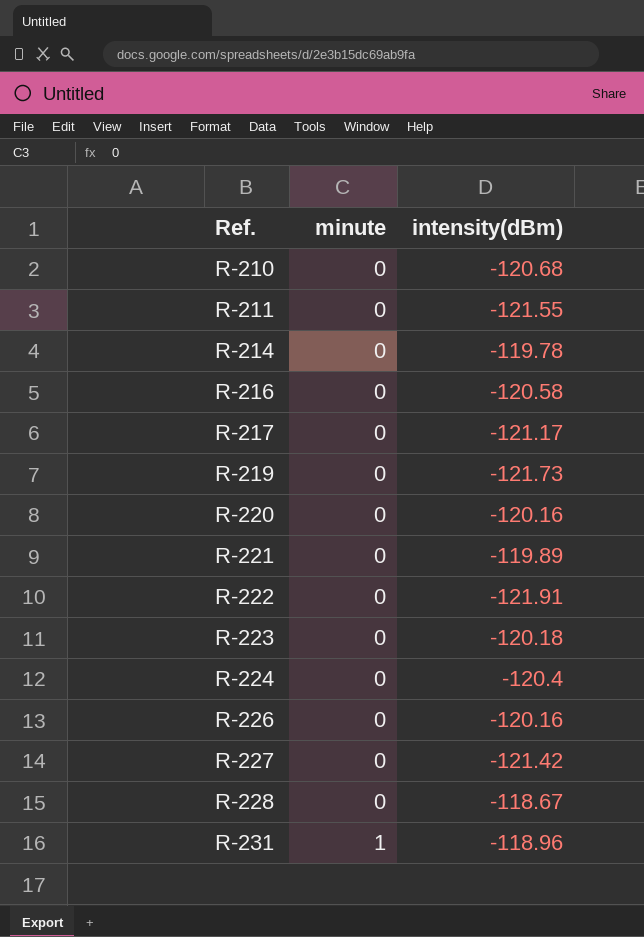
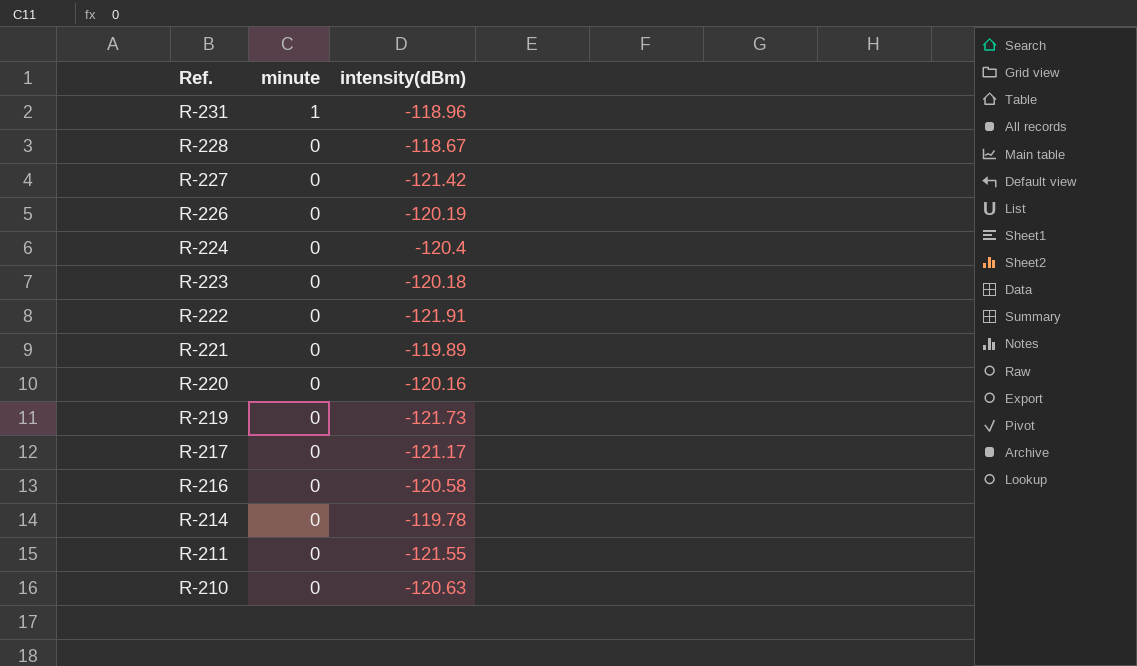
row order: Ref. ascending -> Ref. descending
R-226 | intensity(dBm): -120.16 -> -120.19
R-210 | intensity(dBm): -120.68 -> -120.63

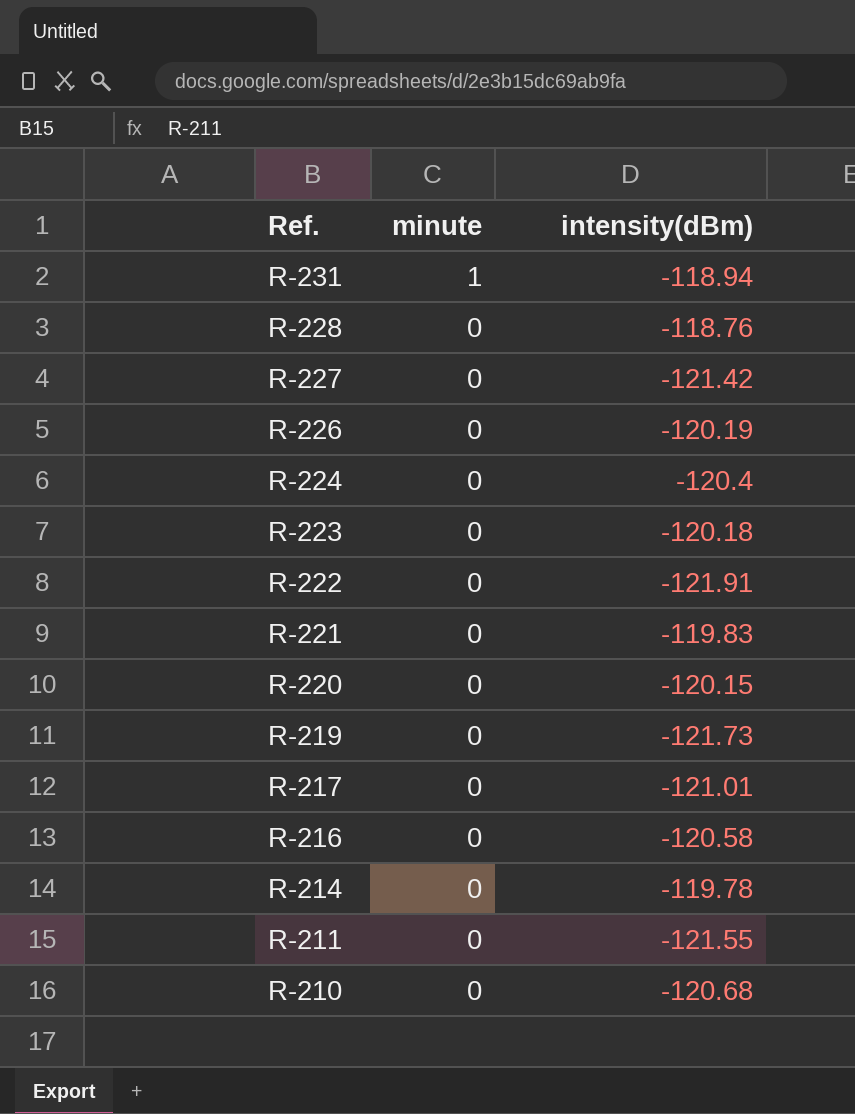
R-231 | intensity(dBm): -118.96 -> -118.94
R-228 | intensity(dBm): -118.67 -> -118.76
R-221 | intensity(dBm): -119.89 -> -119.83
R-220 | intensity(dBm): -120.16 -> -120.15
R-217 | intensity(dBm): -121.17 -> -121.01
R-210 | intensity(dBm): -120.63 -> -120.68

